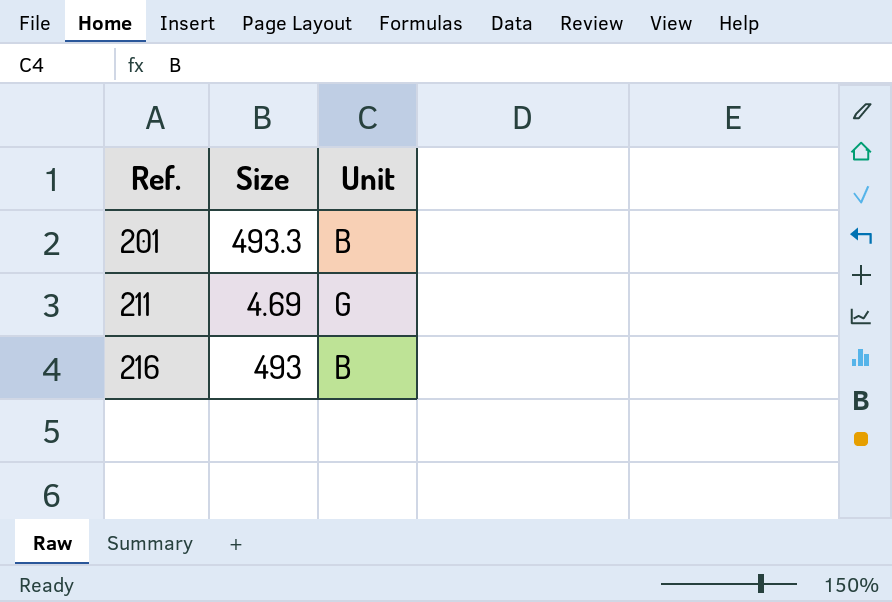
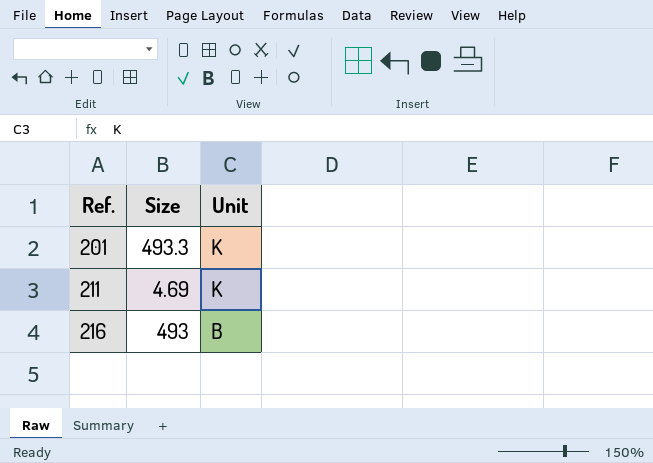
201 | Unit: B -> K
211 | Unit: G -> K

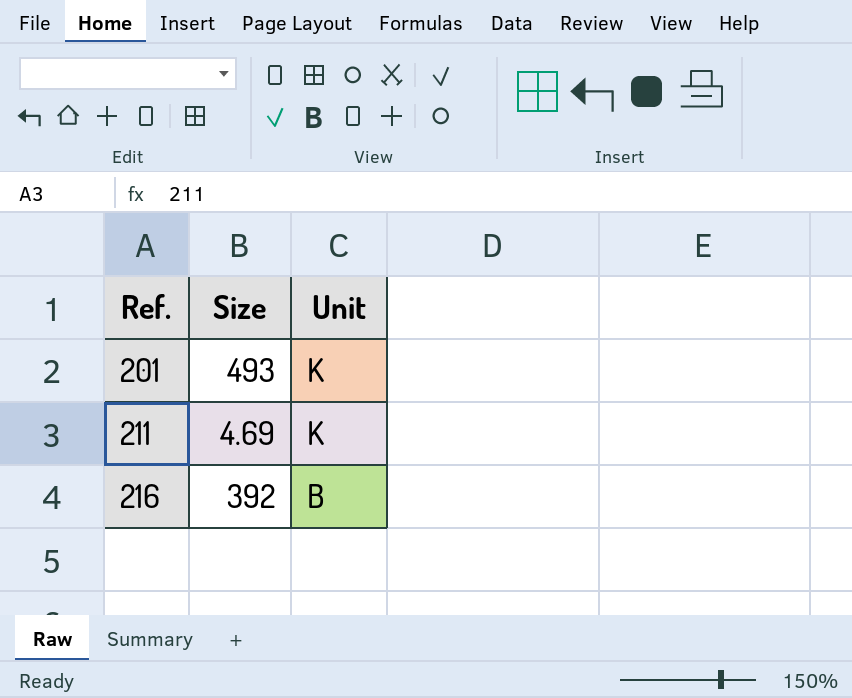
201 | Size: 493.3 -> 493
216 | Size: 493 -> 392

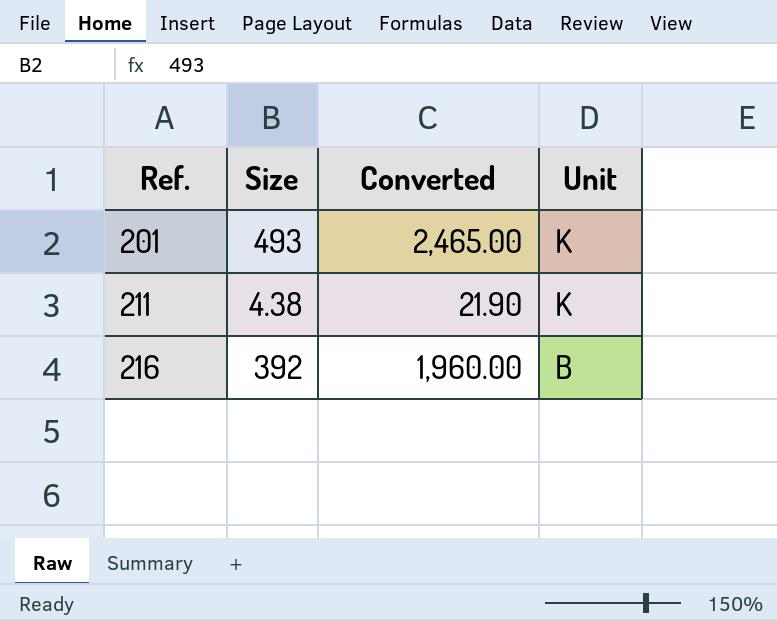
column Converted | formula: none -> [Size] * 5
211 | Size: 4.69 -> 4.38

